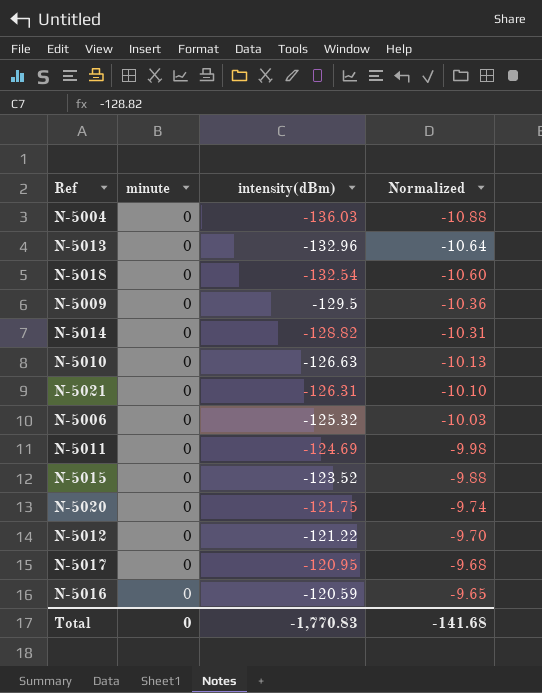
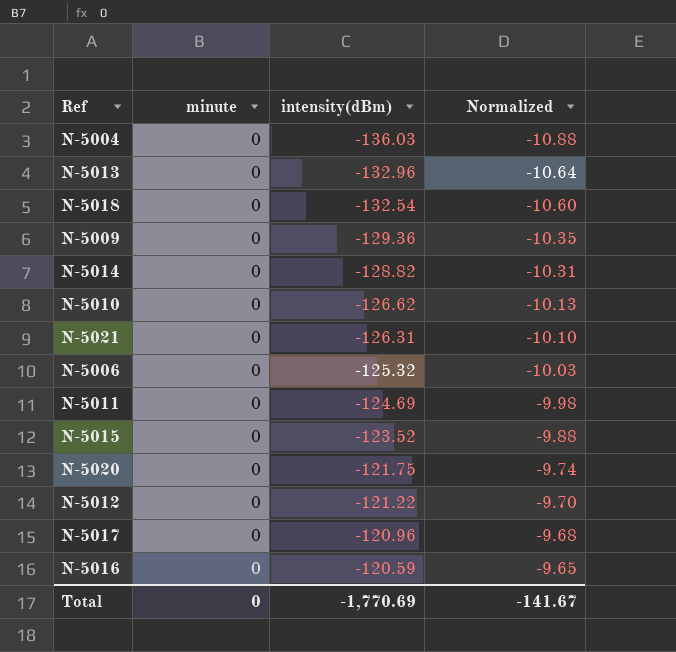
N-5009 | intensity(dBm): -129.5 -> -129.36
N-5009 | Normalized: -10.36 -> -10.35
N-5010 | intensity(dBm): -126.63 -> -126.62
N-5017 | intensity(dBm): -120.95 -> -120.96
Total | intensity(dBm): -1,770.83 -> -1,770.69
Total | Normalized: -141.68 -> -141.67

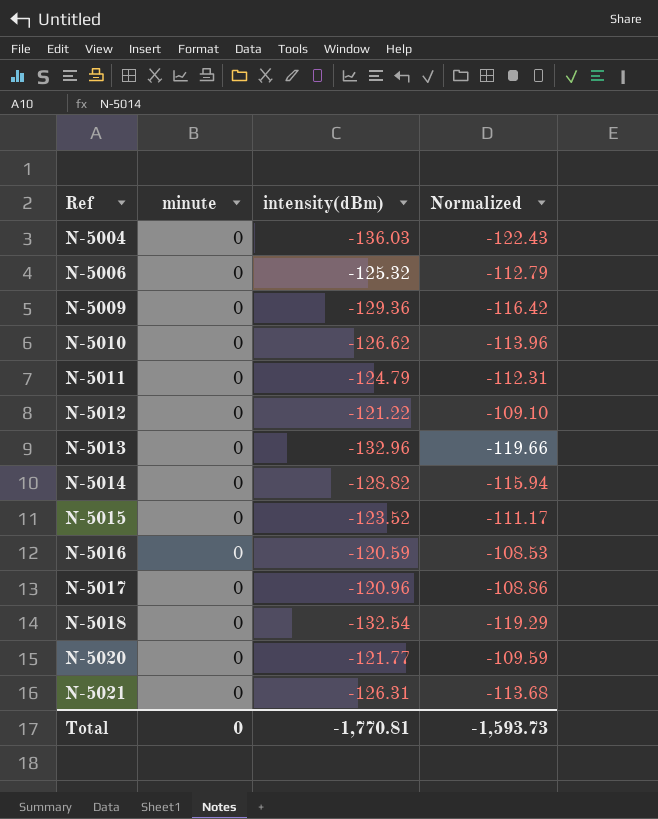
row order: intensity(dBm) ascending -> Ref ascending
column Normalized | formula: [intensity(dBm)] * 0.08 -> [intensity(dBm)] * 0.9
N-5011 | intensity(dBm): -124.69 -> -124.79
N-5020 | intensity(dBm): -121.75 -> -121.77
Total | intensity(dBm): -1,770.69 -> -1,770.81
Total | Normalized: -141.67 -> -1,593.73

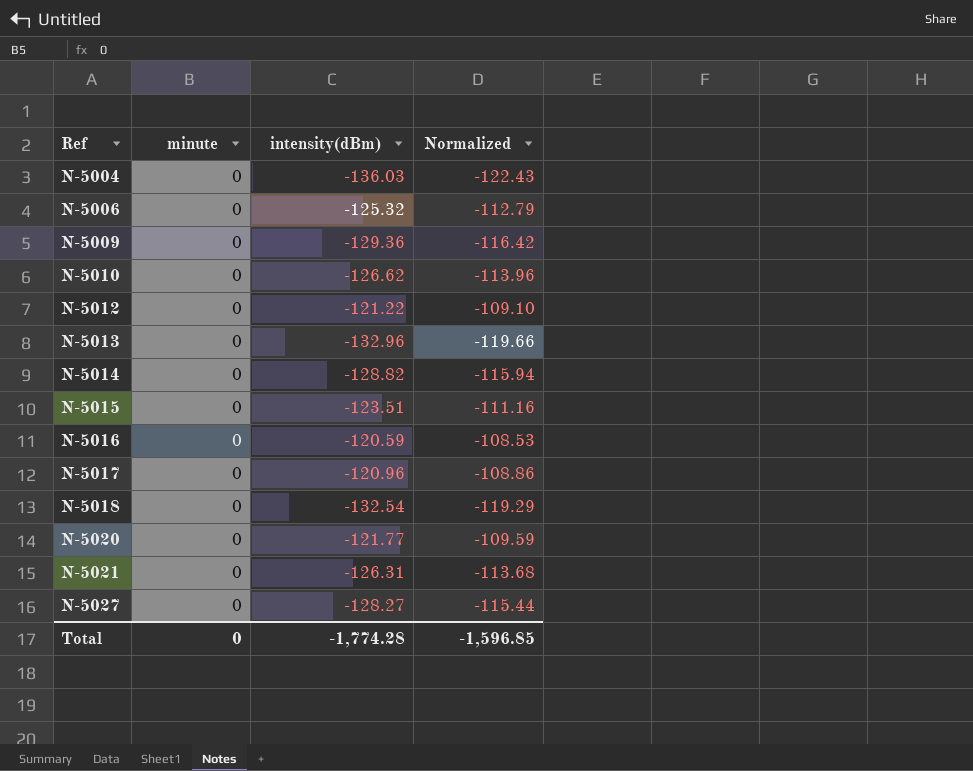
row N-5011: 0 | -124.79 | -112.31 -> none
N-5015 | intensity(dBm): -123.52 -> -123.51
N-5015 | Normalized: -111.17 -> -111.16
row N-5027: none -> 0 | -128.27 | -115.44
Total | intensity(dBm): -1,770.81 -> -1,774.28
Total | Normalized: -1,593.73 -> -1,596.85

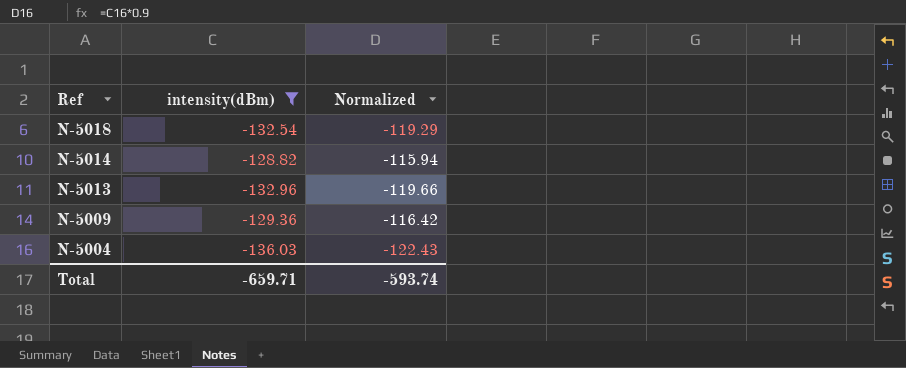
filter: none -> intensity(dBm) <= -128.82
row order: Ref ascending -> Ref descending
column minute | position: 2 -> none
Total | intensity(dBm): -1,774.28 -> -659.71
Total | Normalized: -1,596.85 -> -593.74

